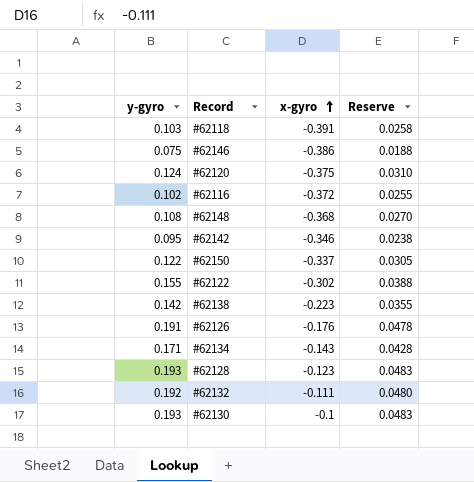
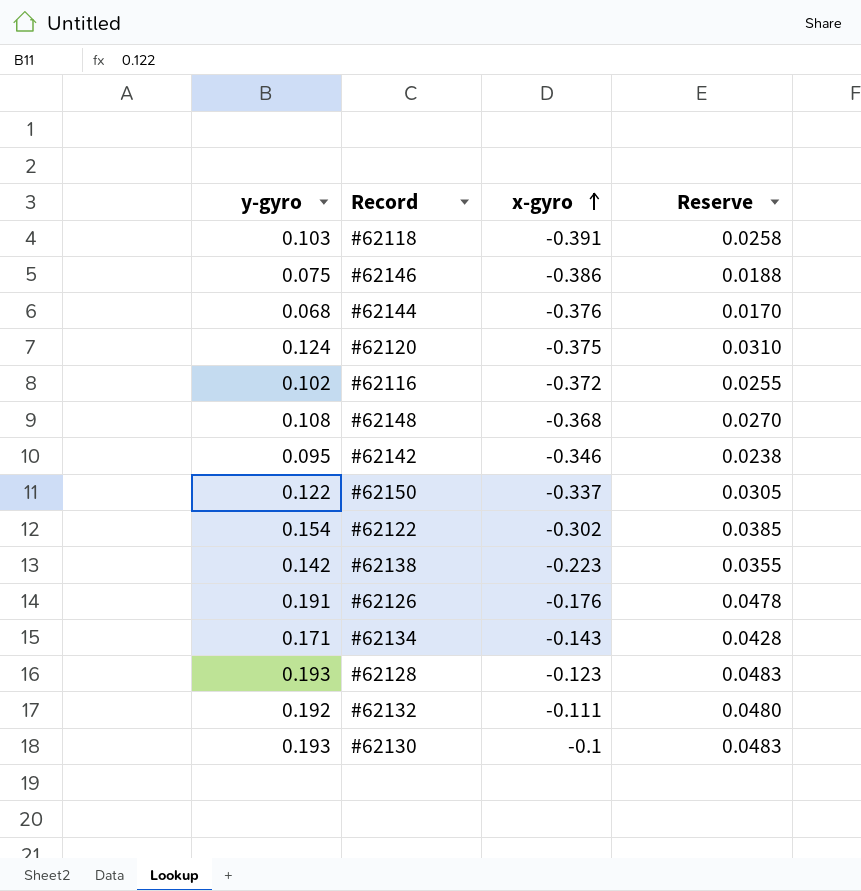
row #62144: none -> 0.068 | -0.376 | 0.0170
#62122 | y-gyro: 0.155 -> 0.154
#62122 | Reserve: 0.0388 -> 0.0385

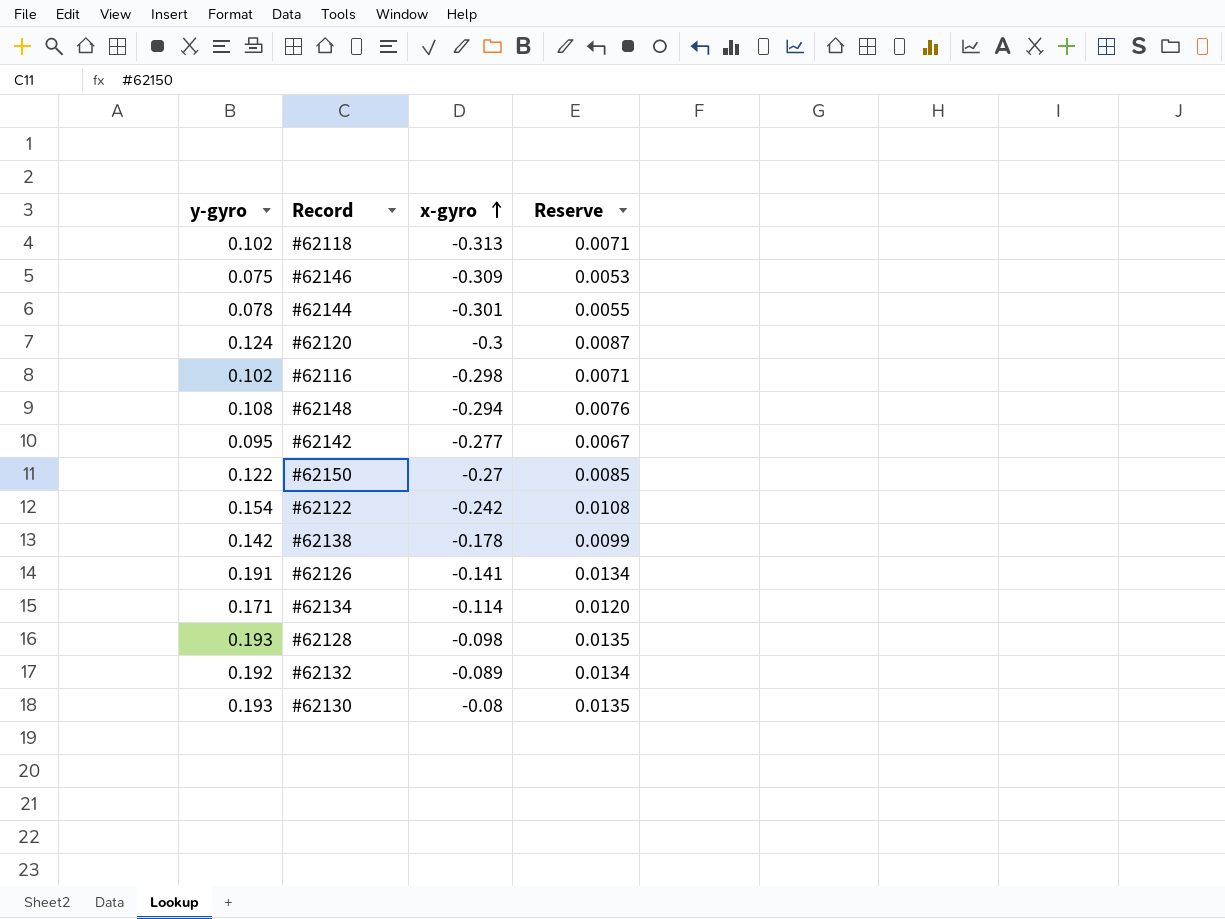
column Reserve | formula: [y-gyro] * 0.25 -> [y-gyro] * 0.07
#62118 | y-gyro: 0.103 -> 0.102
#62118 | x-gyro: -0.391 -> -0.313
#62146 | x-gyro: -0.386 -> -0.309
#62144 | y-gyro: 0.068 -> 0.078
#62144 | x-gyro: -0.376 -> -0.301
#62120 | x-gyro: -0.375 -> -0.3
#62116 | x-gyro: -0.372 -> -0.298
#62148 | x-gyro: -0.368 -> -0.294
#62142 | x-gyro: -0.346 -> -0.277
#62150 | x-gyro: -0.337 -> -0.27
#62122 | x-gyro: -0.302 -> -0.242
#62138 | x-gyro: -0.223 -> -0.178
#62126 | x-gyro: -0.176 -> -0.141
#62134 | x-gyro: -0.143 -> -0.114
#62128 | x-gyro: -0.123 -> -0.098
#62132 | x-gyro: -0.111 -> -0.089
#62130 | x-gyro: -0.1 -> -0.08

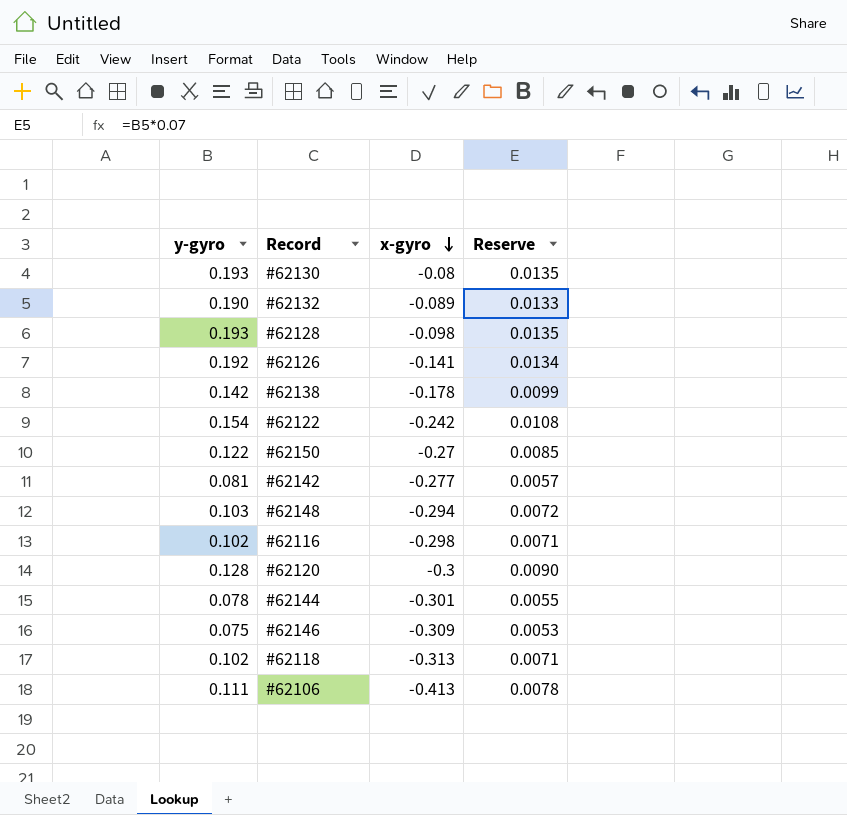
row order: x-gyro ascending -> x-gyro descending
row #62134: 0.171 | -0.114 | 0.0120 -> none
#62132 | y-gyro: 0.192 -> 0.190
#62132 | Reserve: 0.0134 -> 0.0133
#62126 | y-gyro: 0.191 -> 0.192
#62142 | y-gyro: 0.095 -> 0.081
#62142 | Reserve: 0.0067 -> 0.0057
#62148 | y-gyro: 0.108 -> 0.103
#62148 | Reserve: 0.0076 -> 0.0072
#62120 | y-gyro: 0.124 -> 0.128
#62120 | Reserve: 0.0087 -> 0.0090
row #62106: none -> 0.111 | -0.413 | 0.0078

